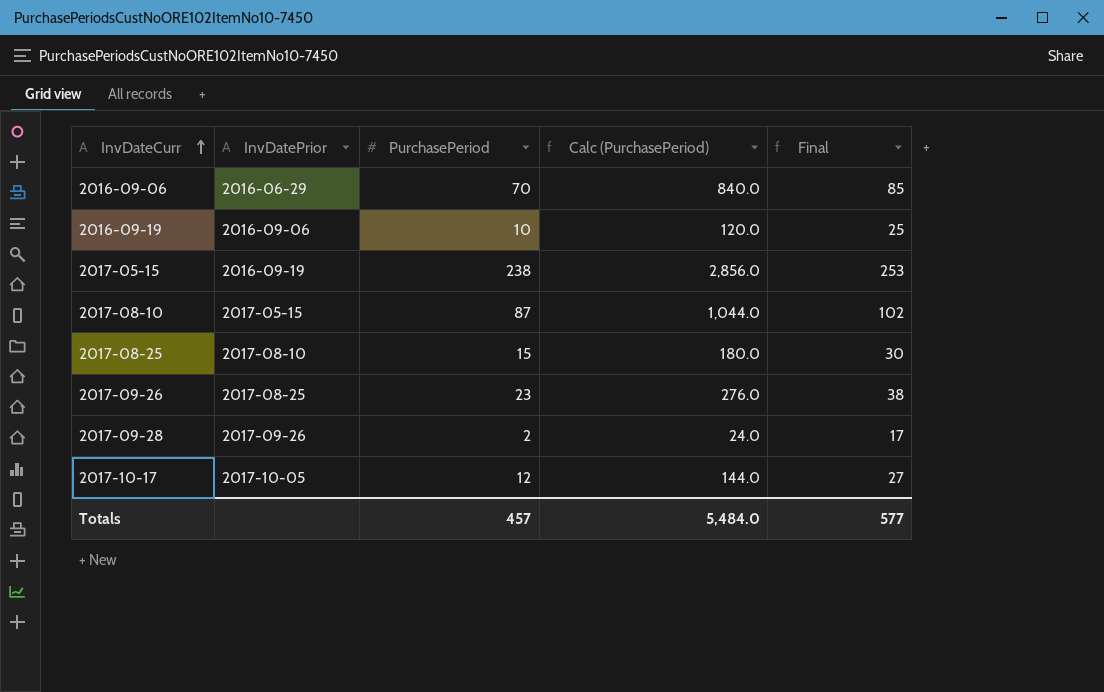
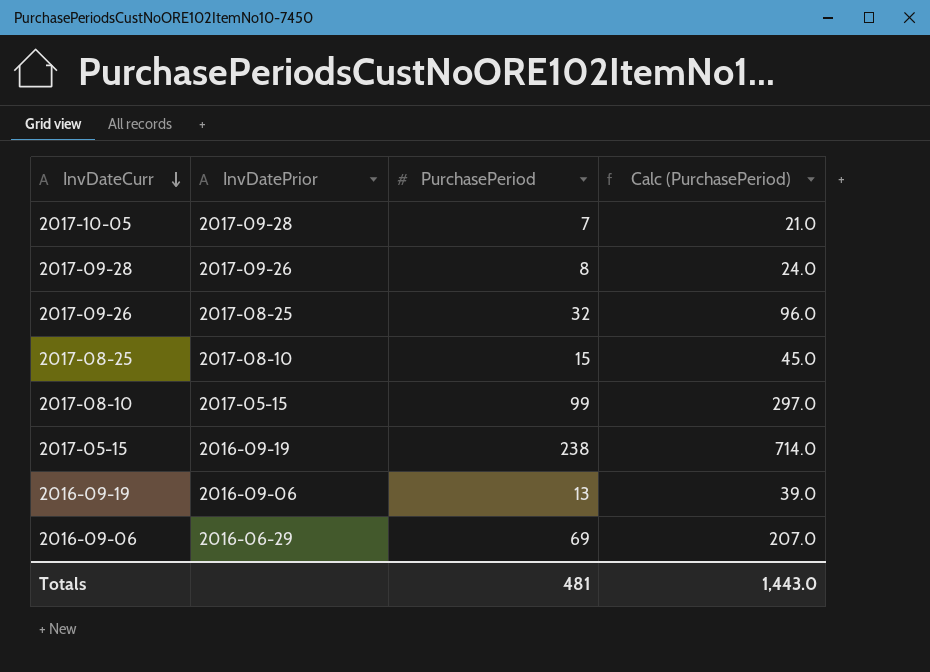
row order: InvDateCurr ascending -> InvDateCurr descending
column Final | formula: [PurchasePeriod] + 15 -> none
column Calc (PurchasePeriod) | formula: [PurchasePeriod] * 12 -> [PurchasePeriod] * 3
row 2017-10-17: 2017-10-05 | 12 | 144.0 | 27 -> none
row 2017-10-05: none -> 2017-09-28 | 7 | 21.0
2017-09-28 | PurchasePeriod: 2 -> 8
2017-09-26 | PurchasePeriod: 23 -> 32
2017-08-10 | PurchasePeriod: 87 -> 99
2016-09-19 | PurchasePeriod: 10 -> 13
2016-09-06 | PurchasePeriod: 70 -> 69
Totals | PurchasePeriod: 457 -> 481
Totals | Calc (PurchasePeriod): 5,484.0 -> 1,443.0

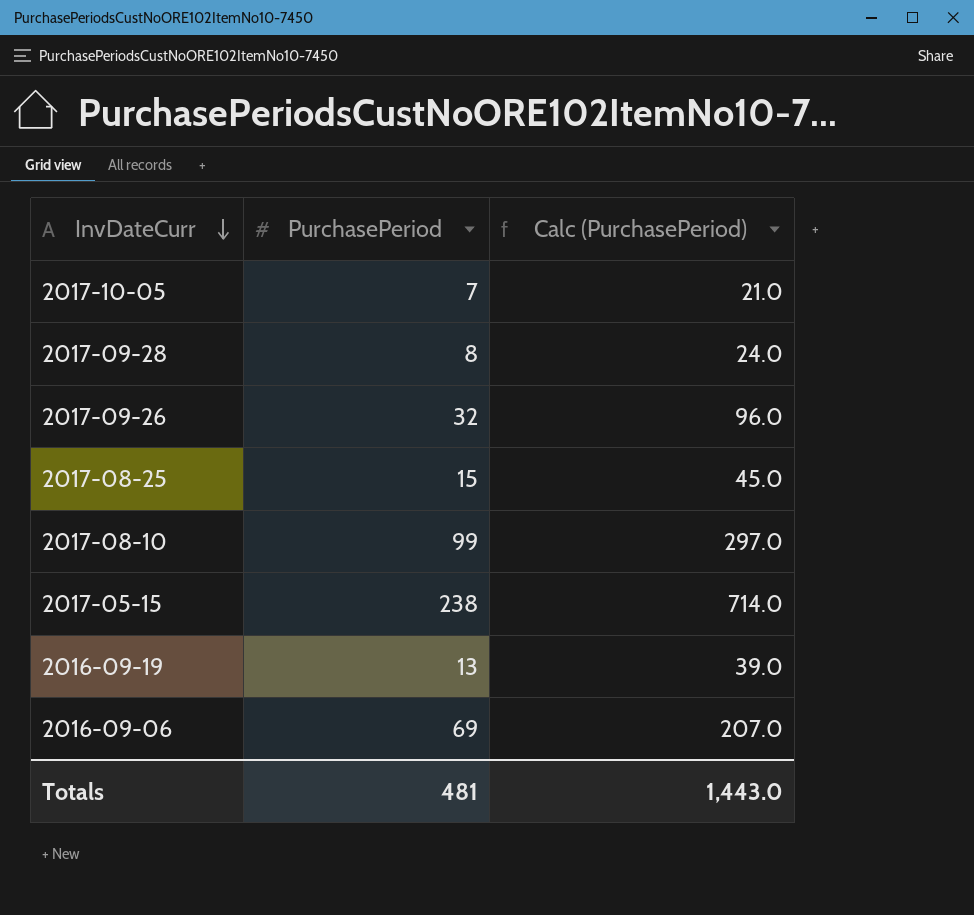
column InvDatePrior | position: 2 -> none

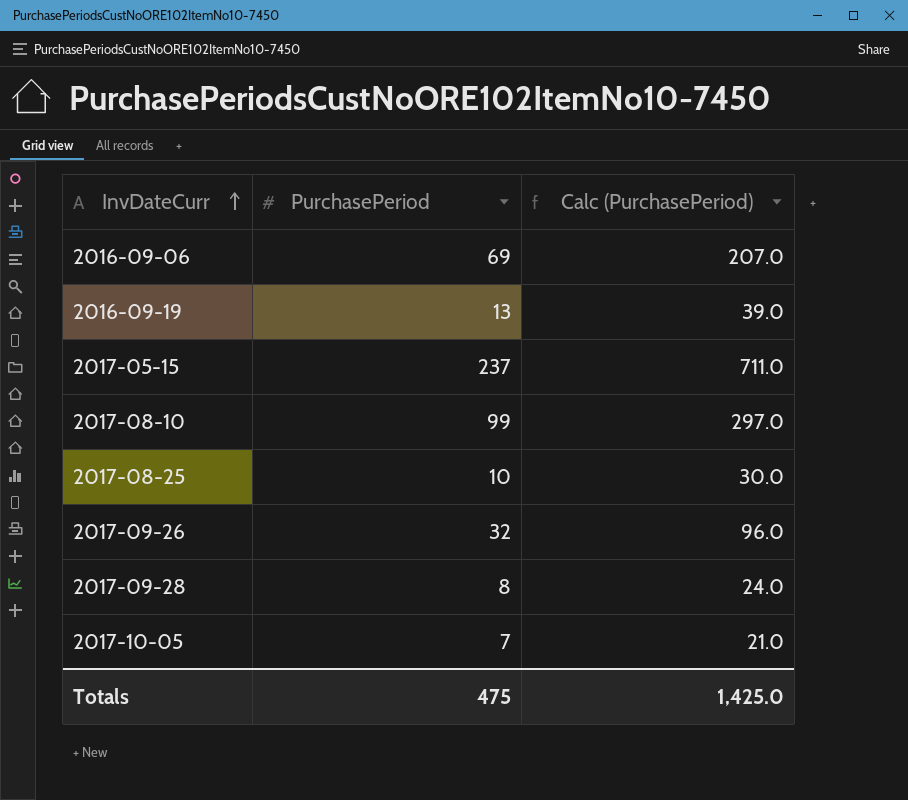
row order: InvDateCurr descending -> InvDateCurr ascending
2017-05-15 | PurchasePeriod: 238 -> 237
2017-05-15 | Calc (PurchasePeriod): 714.0 -> 711.0
2017-08-25 | PurchasePeriod: 15 -> 10
2017-08-25 | Calc (PurchasePeriod): 45.0 -> 30.0
Totals | PurchasePeriod: 481 -> 475
Totals | Calc (PurchasePeriod): 1,443.0 -> 1,425.0

